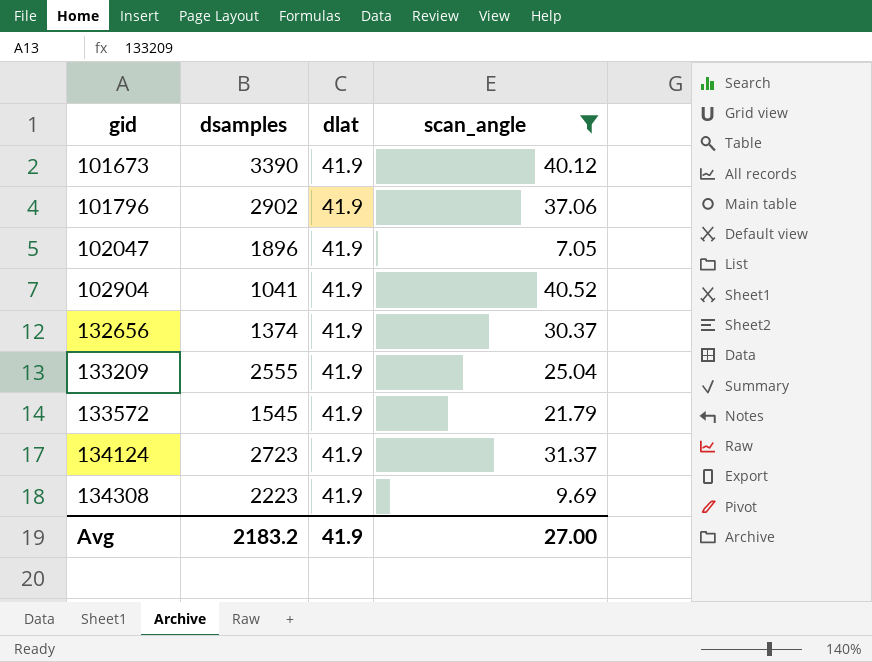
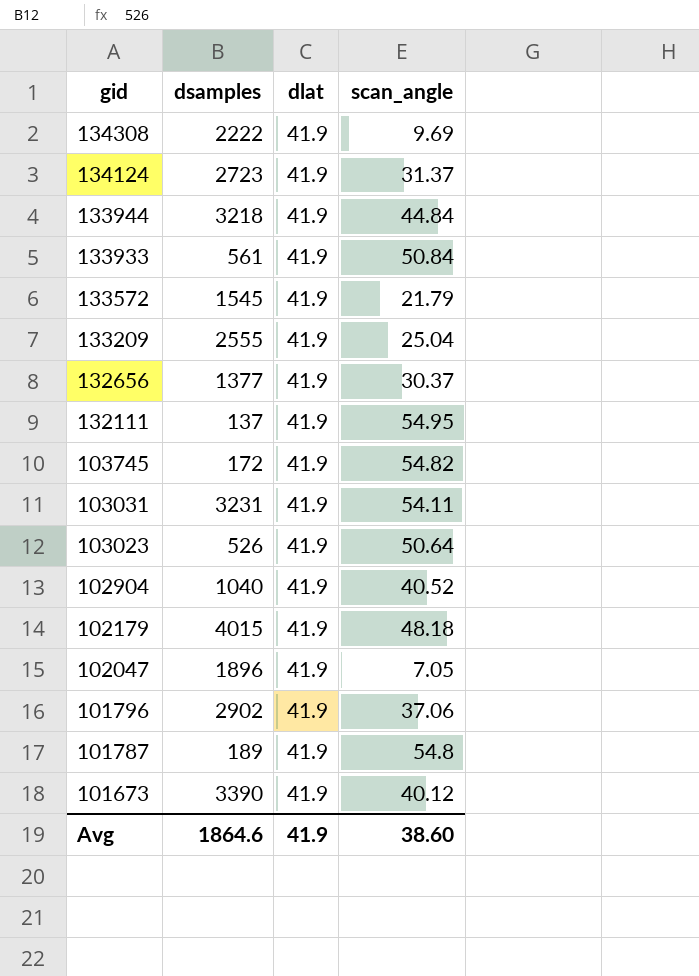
filter: scan_angle <= 40.52 -> none
row order: gid ascending -> gid descending
134308 | dsamples: 2223 -> 2222
132656 | dsamples: 1374 -> 1377
102904 | dsamples: 1041 -> 1040
Avg | dsamples: 2183.2 -> 1864.6
Avg | scan_angle: 27.00 -> 38.60

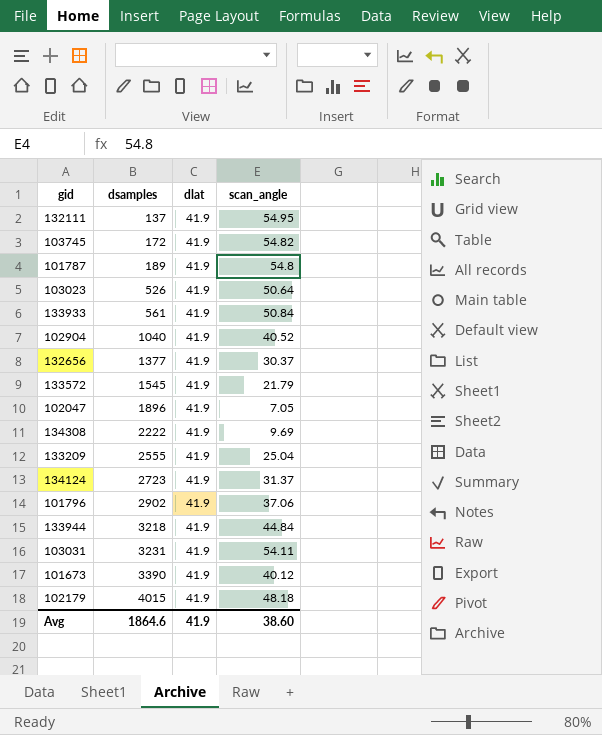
row order: gid descending -> dsamples ascending

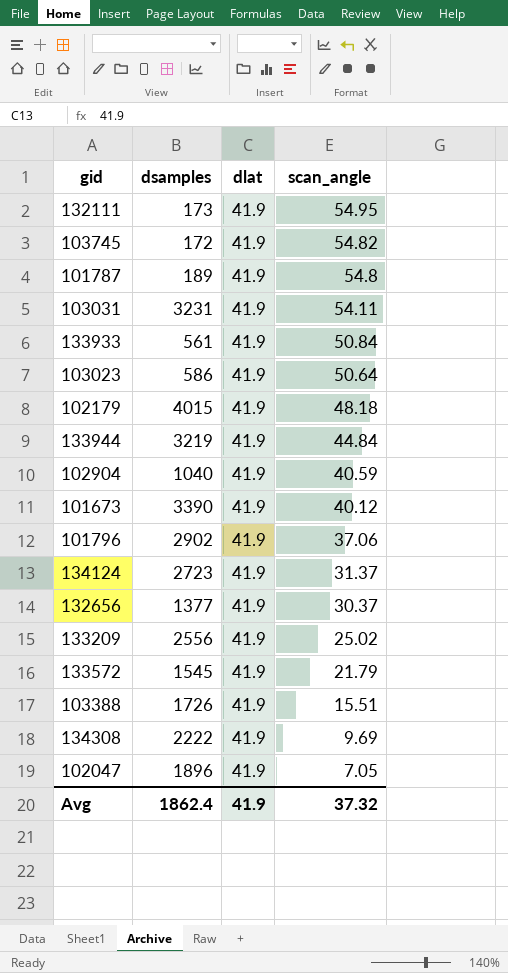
row order: dsamples ascending -> scan_angle descending
132111 | dsamples: 137 -> 173
103023 | dsamples: 526 -> 586
133944 | dsamples: 3218 -> 3219
102904 | scan_angle: 40.52 -> 40.59
133209 | dsamples: 2555 -> 2556
133209 | scan_angle: 25.04 -> 25.02
row 103388: none -> 1726 | 41.9 | 15.51
Avg | dsamples: 1864.6 -> 1862.4
Avg | scan_angle: 38.60 -> 37.32

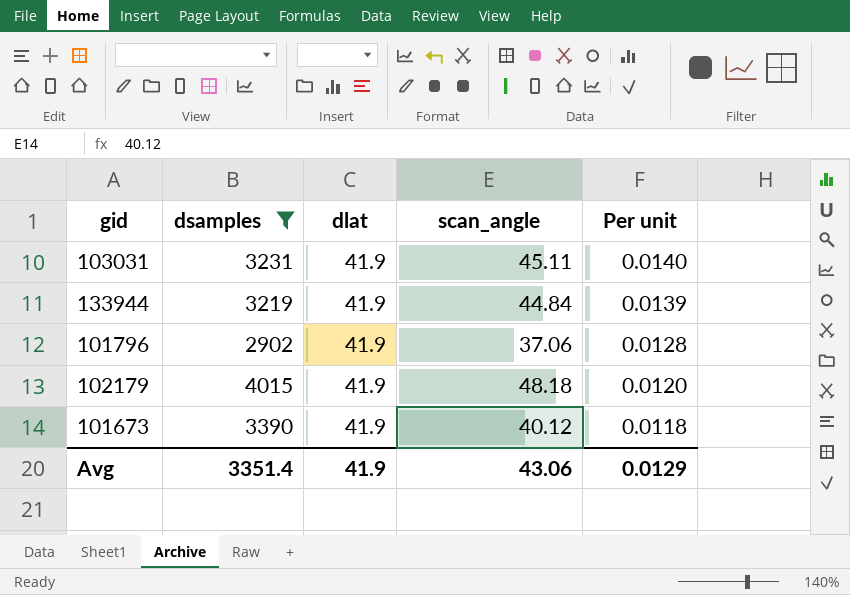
filter: none -> dsamples >= 2902
row order: scan_angle descending -> Per unit descending
column Per unit | formula: none -> [scan_angle] / [dsamples]
103031 | scan_angle: 54.11 -> 45.11
Avg | dsamples: 1862.4 -> 3351.4
Avg | scan_angle: 37.32 -> 43.06

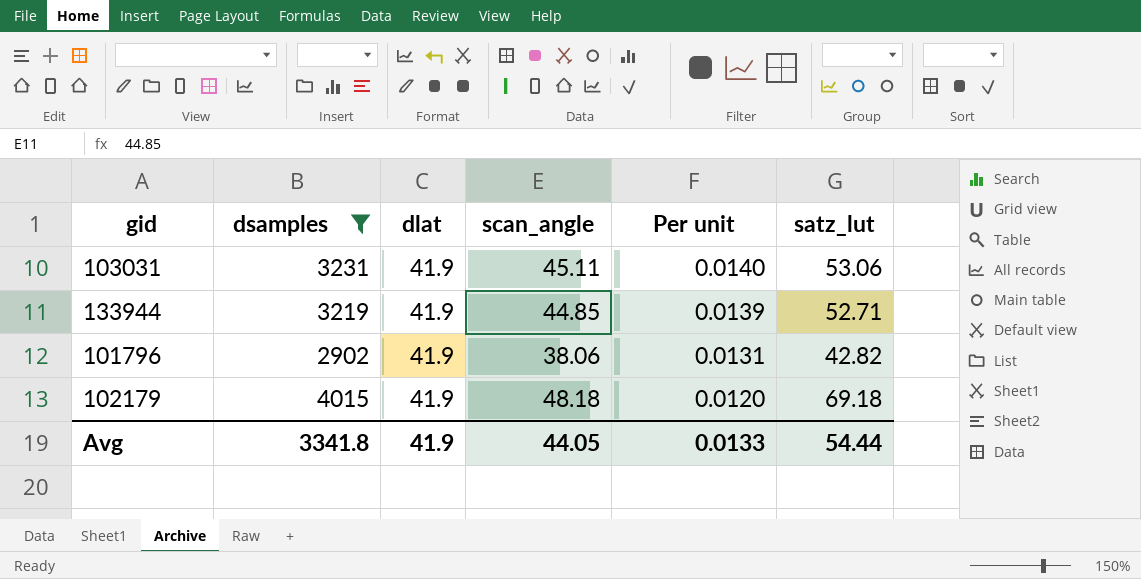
column satz_lut | position: none -> 6
row 101673: 3390 | 41.9 | 40.12 | 0.0118 -> none
133944 | scan_angle: 44.84 -> 44.85
101796 | scan_angle: 37.06 -> 38.06
101796 | Per unit: 0.0128 -> 0.0131
Avg | dsamples: 3351.4 -> 3341.8
Avg | scan_angle: 43.06 -> 44.05
Avg | Per unit: 0.0129 -> 0.0133

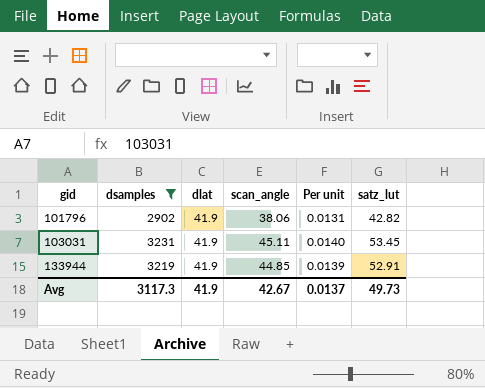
row order: Per unit descending -> gid ascending
row 102179: 4015 | 41.9 | 48.18 | 0.0120 | 69.18 -> none
103031 | satz_lut: 53.06 -> 53.45
133944 | satz_lut: 52.71 -> 52.91
Avg | dsamples: 3341.8 -> 3117.3
Avg | scan_angle: 44.05 -> 42.67
Avg | Per unit: 0.0133 -> 0.0137
Avg | satz_lut: 54.44 -> 49.73

